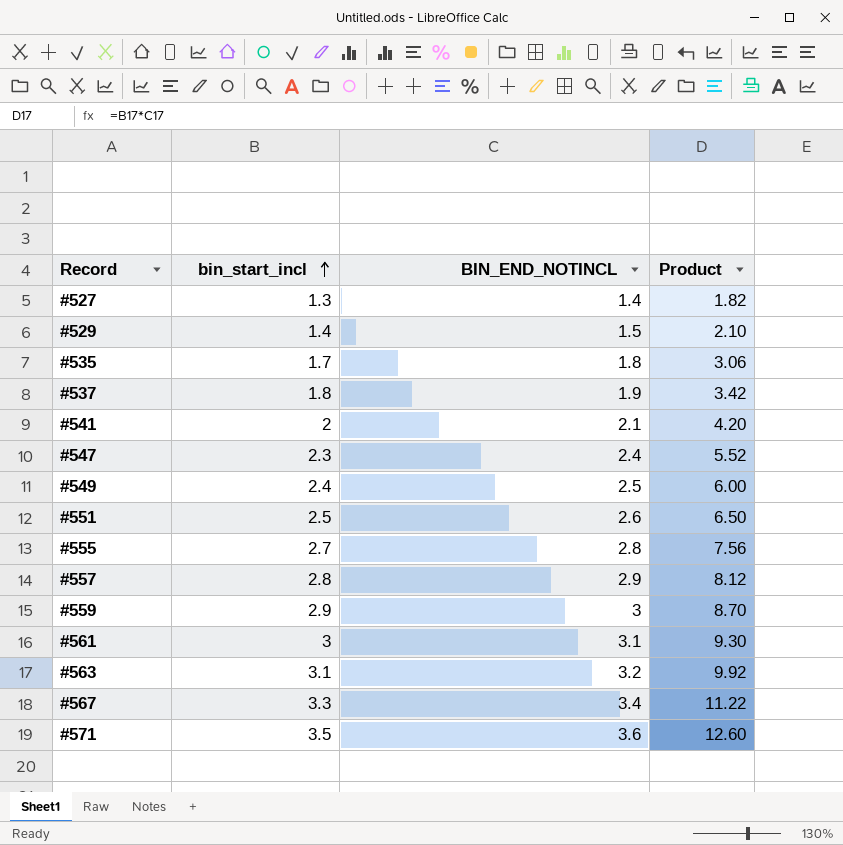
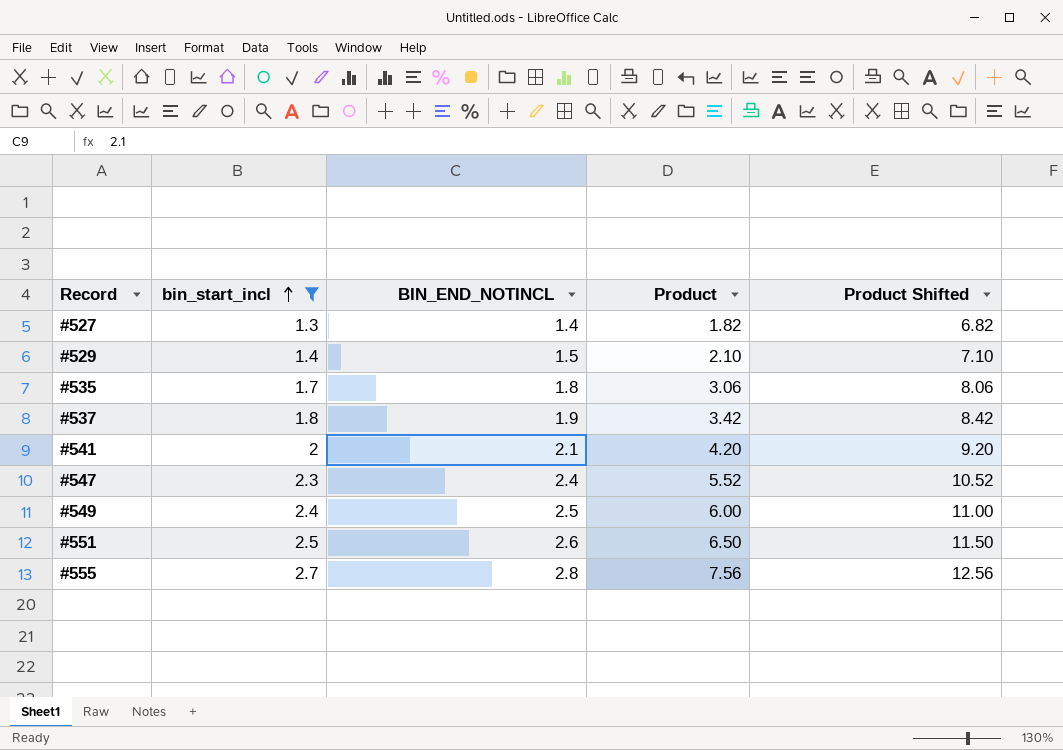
filter: none -> bin_start_incl <= 2.7
column Product Shifted | formula: none -> [Product] + 5

